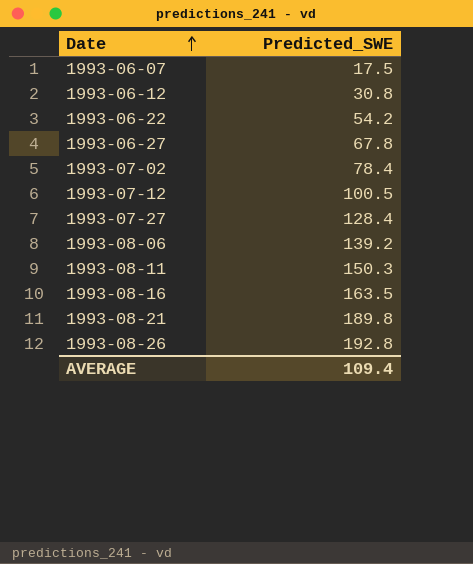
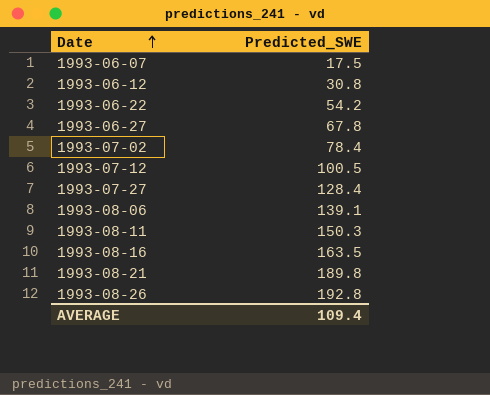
1993-08-06 | Predicted_SWE: 139.2 -> 139.1

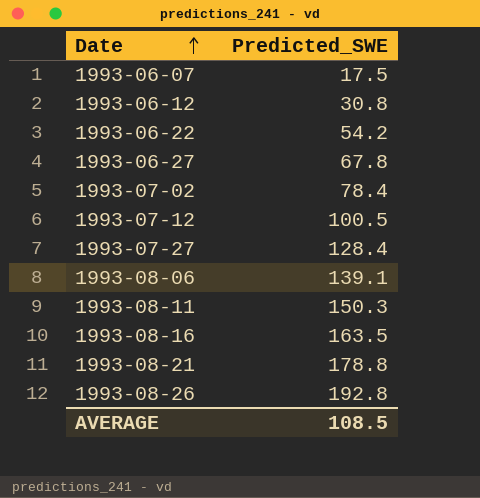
1993-08-21 | Predicted_SWE: 189.8 -> 178.8
AVERAGE | Predicted_SWE: 109.4 -> 108.5

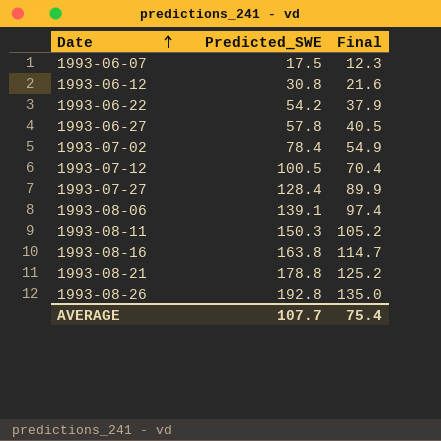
column Final | formula: none -> [Predicted_SWE] * 0.7
1993-06-27 | Predicted_SWE: 67.8 -> 57.8
1993-08-16 | Predicted_SWE: 163.5 -> 163.8
AVERAGE | Predicted_SWE: 108.5 -> 107.7

